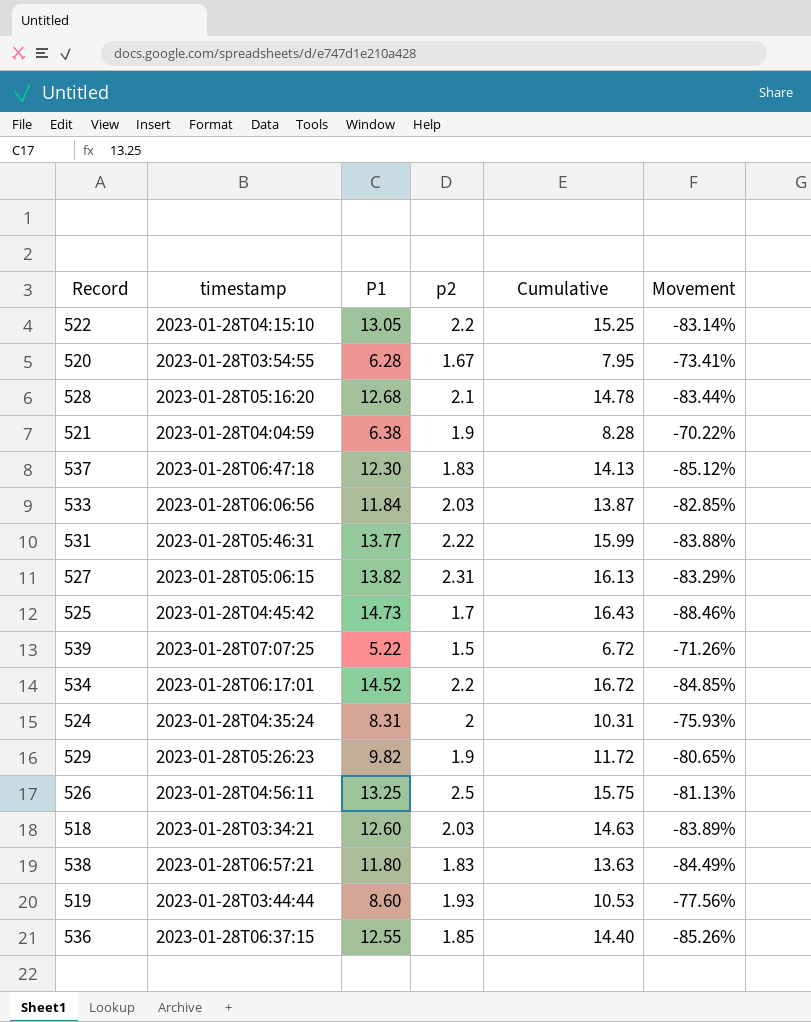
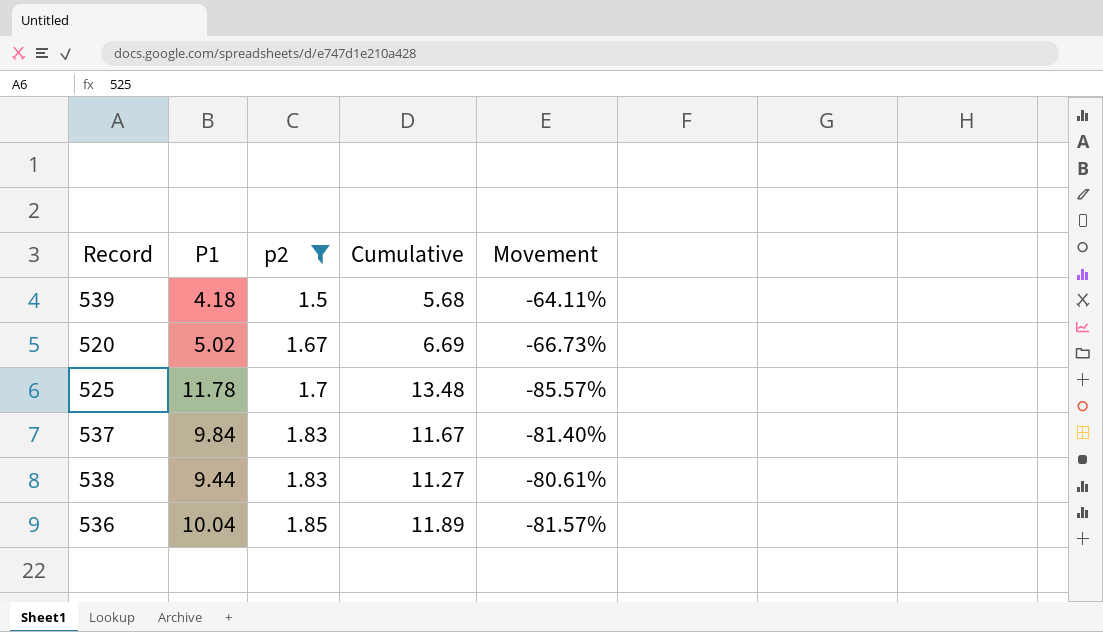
filter: none -> p2 <= 1.85
row order: none -> p2 ascending
column timestamp | position: 2 -> none
539 | P1: 5.22 -> 4.18
539 | Cumulative: 6.72 -> 5.68
539 | Movement: -71.26% -> -64.11%
520 | P1: 6.28 -> 5.02
520 | Cumulative: 7.95 -> 6.69
520 | Movement: -73.41% -> -66.73%
525 | P1: 14.73 -> 11.78
525 | Cumulative: 16.43 -> 13.48
525 | Movement: -88.46% -> -85.57%
537 | P1: 12.30 -> 9.84
537 | Cumulative: 14.13 -> 11.67
537 | Movement: -85.12% -> -81.40%
538 | P1: 11.80 -> 9.44
538 | Cumulative: 13.63 -> 11.27
538 | Movement: -84.49% -> -80.61%
536 | P1: 12.55 -> 10.04
536 | Cumulative: 14.40 -> 11.89
536 | Movement: -85.26% -> -81.57%

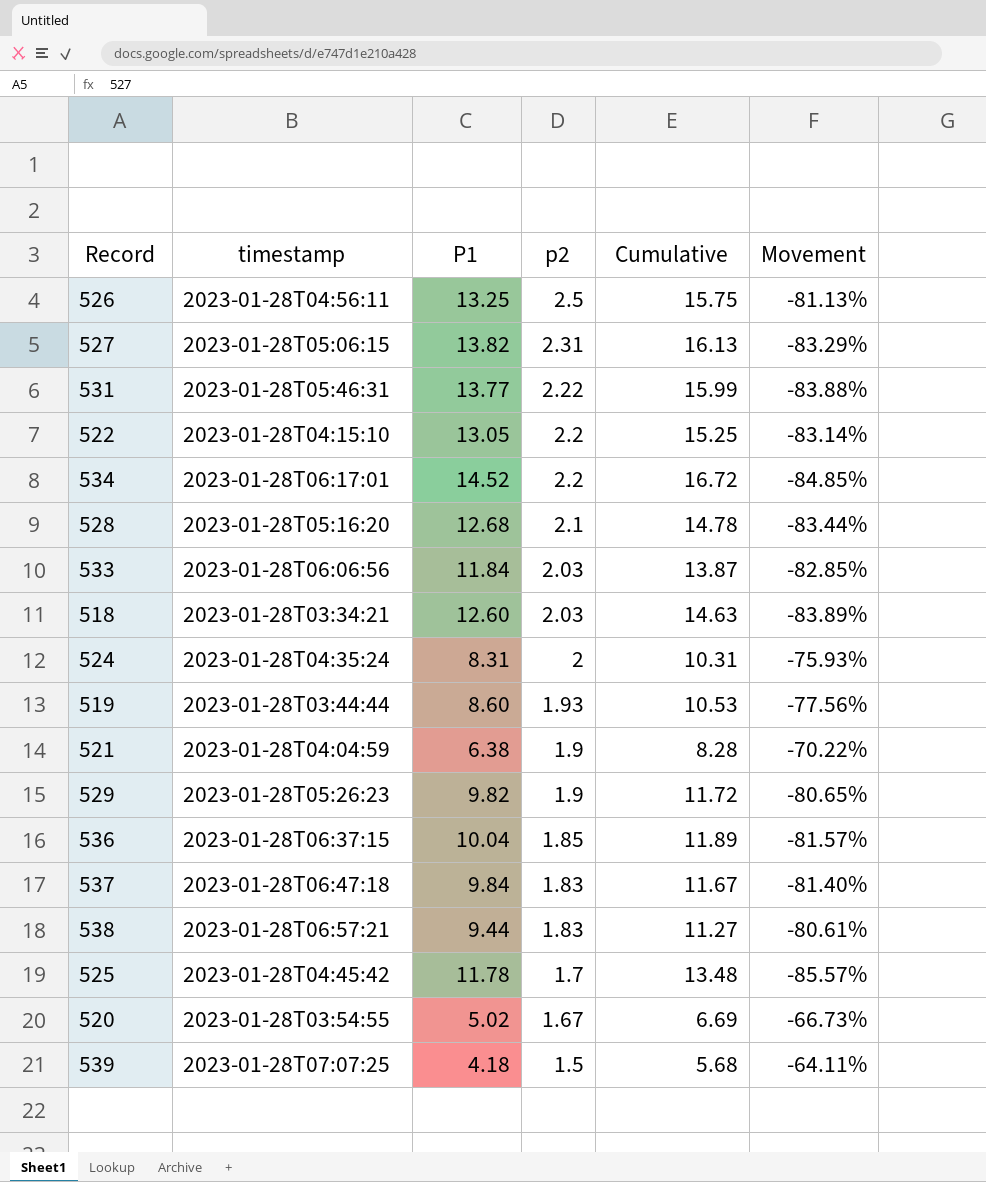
filter: p2 <= 1.85 -> none
row order: p2 ascending -> p2 descending
column timestamp | position: none -> 2

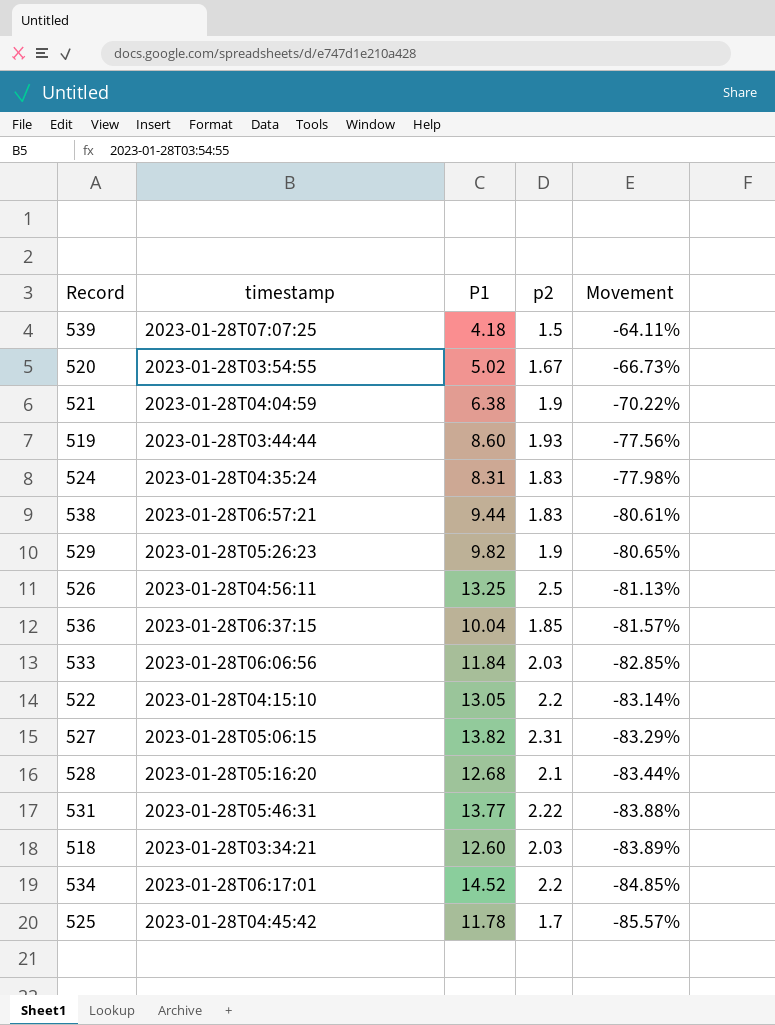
row order: p2 descending -> Movement descending
column Cumulative | formula: [P1] + [p2] -> none
row 537: 2023-01-28T06:47:18 | 9.84 | 1.83 | 11.67 | -81.40% -> none
524 | p2: 2 -> 1.83
524 | Movement: -75.93% -> -77.98%

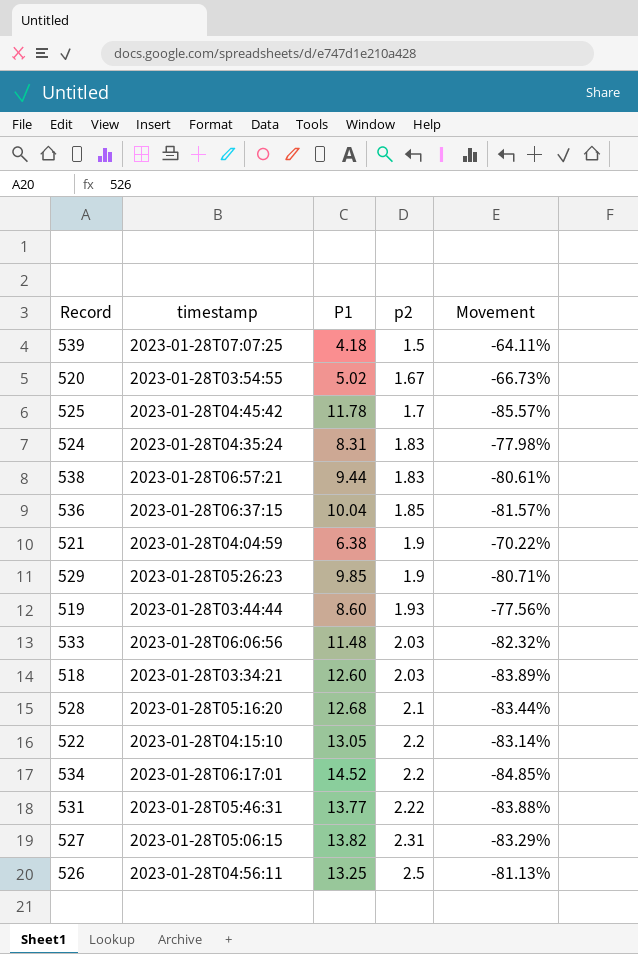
row order: Movement descending -> p2 ascending
529 | P1: 9.82 -> 9.85
529 | Movement: -80.65% -> -80.71%
533 | P1: 11.84 -> 11.48
533 | Movement: -82.85% -> -82.32%

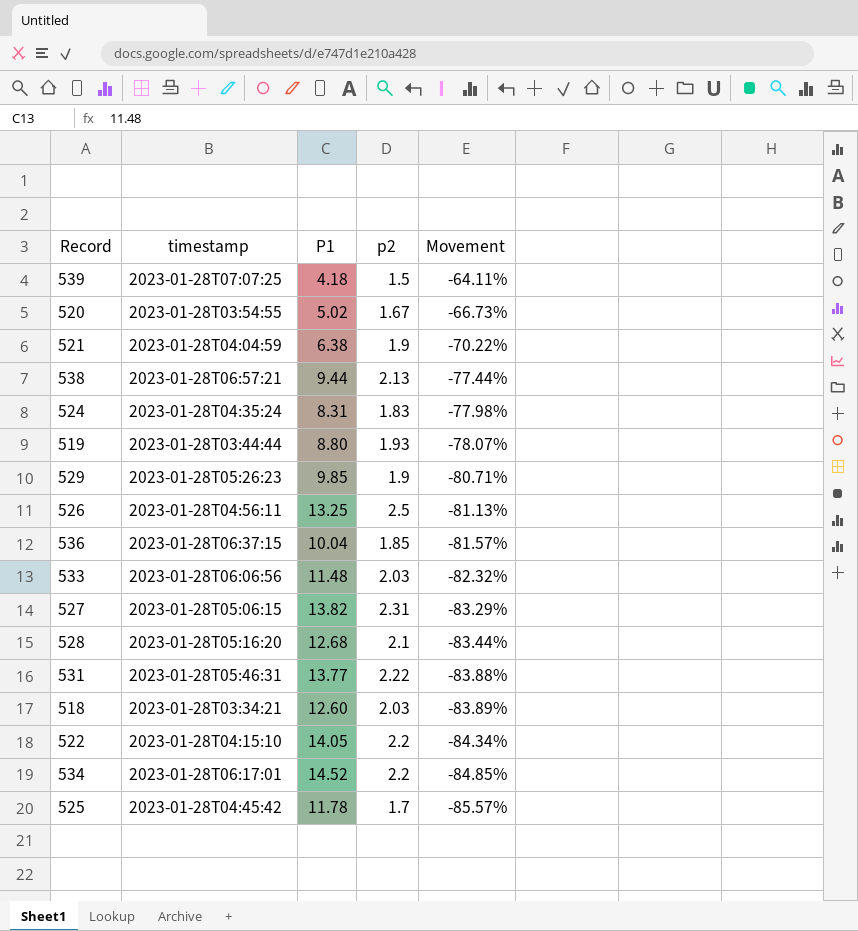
row order: p2 ascending -> Movement descending
538 | p2: 1.83 -> 2.13
538 | Movement: -80.61% -> -77.44%
519 | P1: 8.60 -> 8.80
519 | Movement: -77.56% -> -78.07%
522 | P1: 13.05 -> 14.05
522 | Movement: -83.14% -> -84.34%

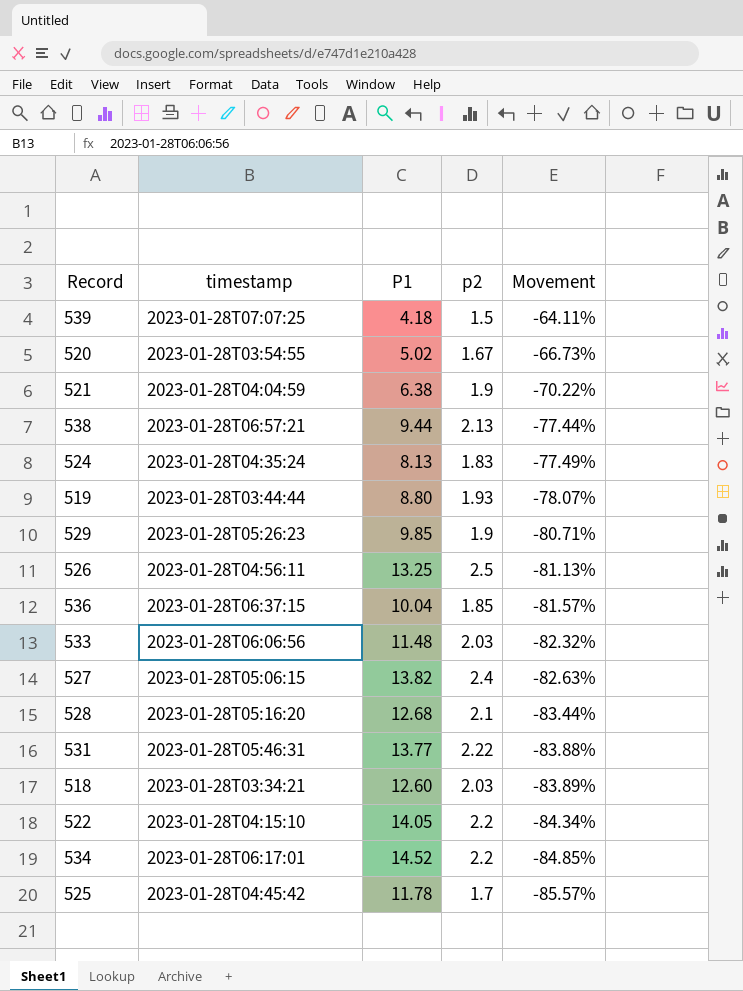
524 | P1: 8.31 -> 8.13
524 | Movement: -77.98% -> -77.49%
527 | p2: 2.31 -> 2.4
527 | Movement: -83.29% -> -82.63%

